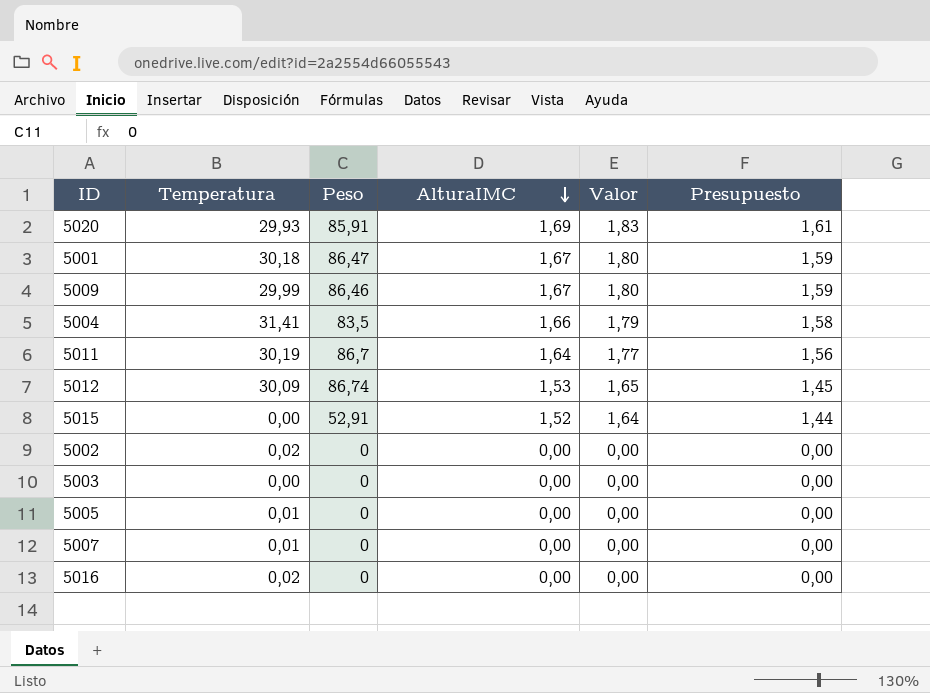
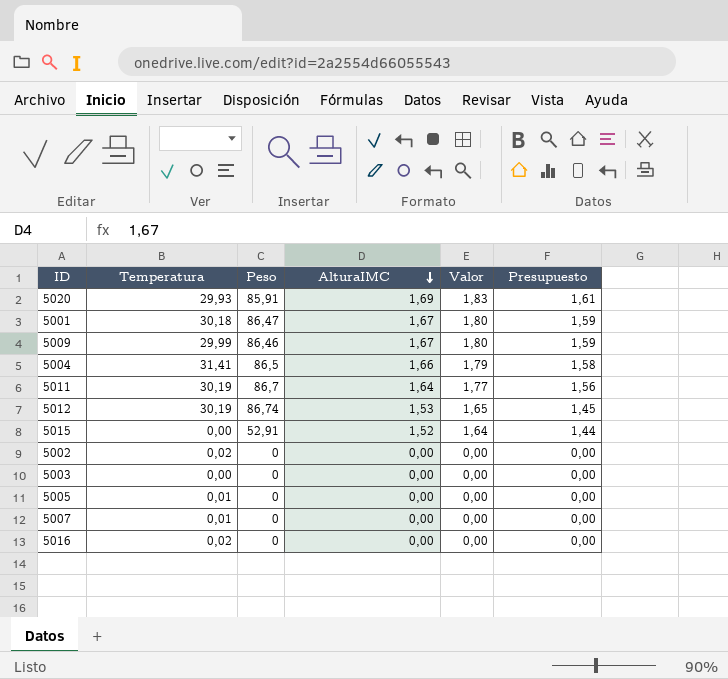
5004 | Peso: 83,5 -> 86,5
5012 | Temperatura: 30,09 -> 30,19

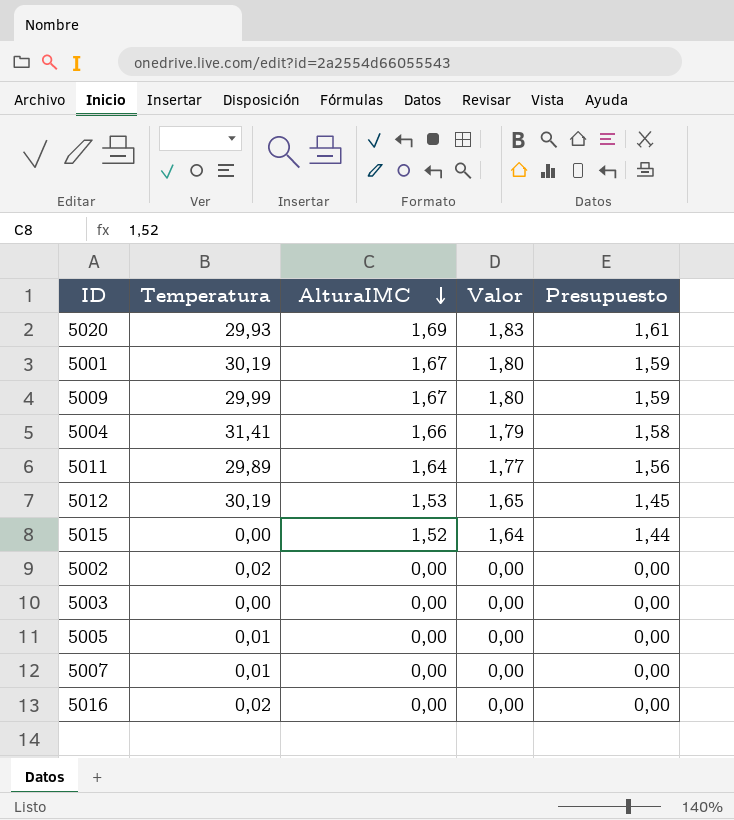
column Peso | position: 3 -> none
5001 | Temperatura: 30,18 -> 30,19
5011 | Temperatura: 30,19 -> 29,89

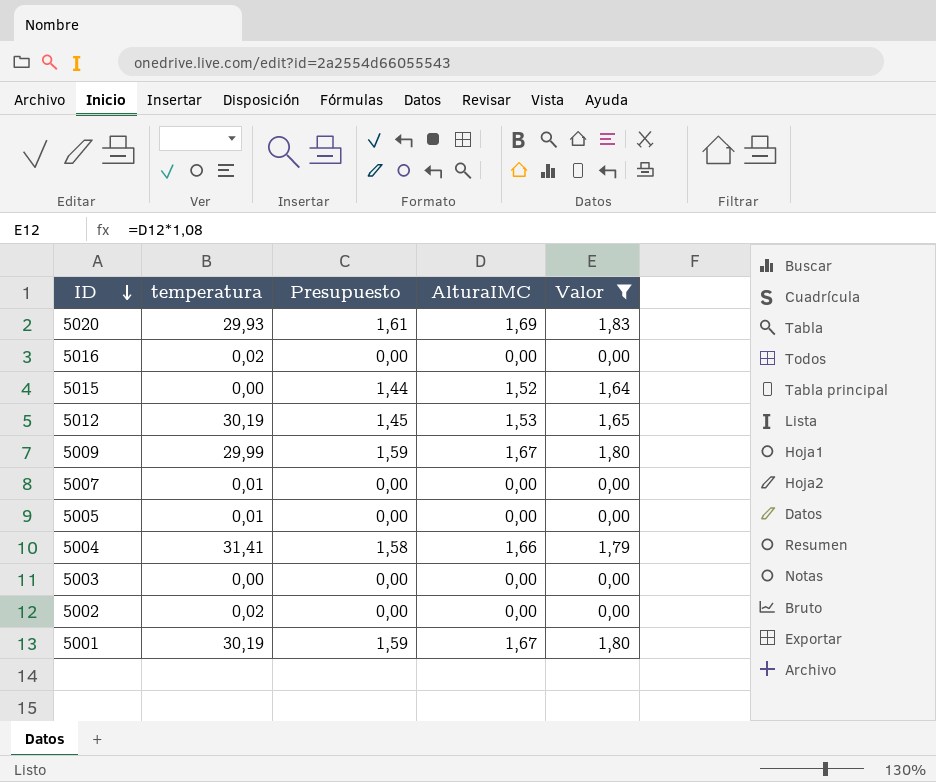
filter: none -> Valor != 1,77
row order: AlturaIMC descending -> ID descending
column name: Temperatura -> temperatura
column Presupuesto | position: 5 -> 3

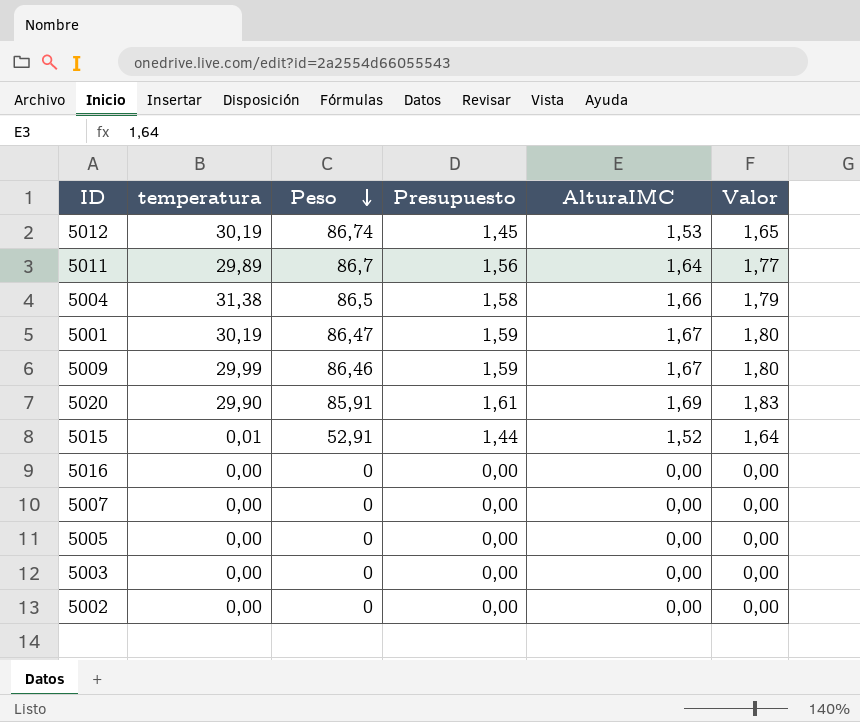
filter: Valor != 1,77 -> none
row order: ID descending -> Peso descending
column Peso | position: none -> 3
5004 | temperatura: 31,41 -> 31,38
5020 | temperatura: 29,93 -> 29,90
5015 | temperatura: 0,00 -> 0,01
5016 | temperatura: 0,02 -> 0,00
5007 | temperatura: 0,01 -> 0,00
5005 | temperatura: 0,01 -> 0,00
5002 | temperatura: 0,02 -> 0,00

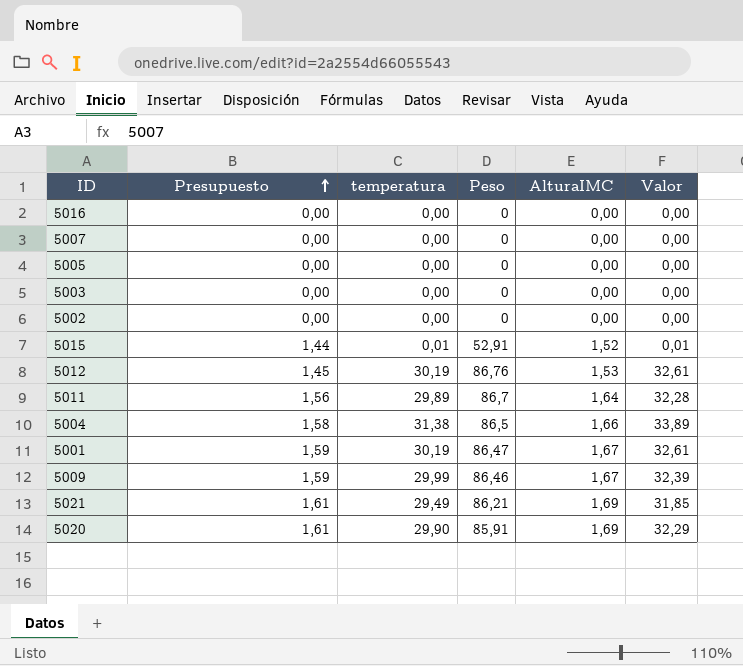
row order: Peso descending -> Presupuesto ascending
column Presupuesto | position: 4 -> 2
column Valor | formula: [AlturaIMC] * 1,08 -> [temperatura] * 1,08
5012 | Peso: 86,74 -> 86,76
row 5021: none -> 1,61 | 29,49 | 86,21 | 1,69 | 31,85

